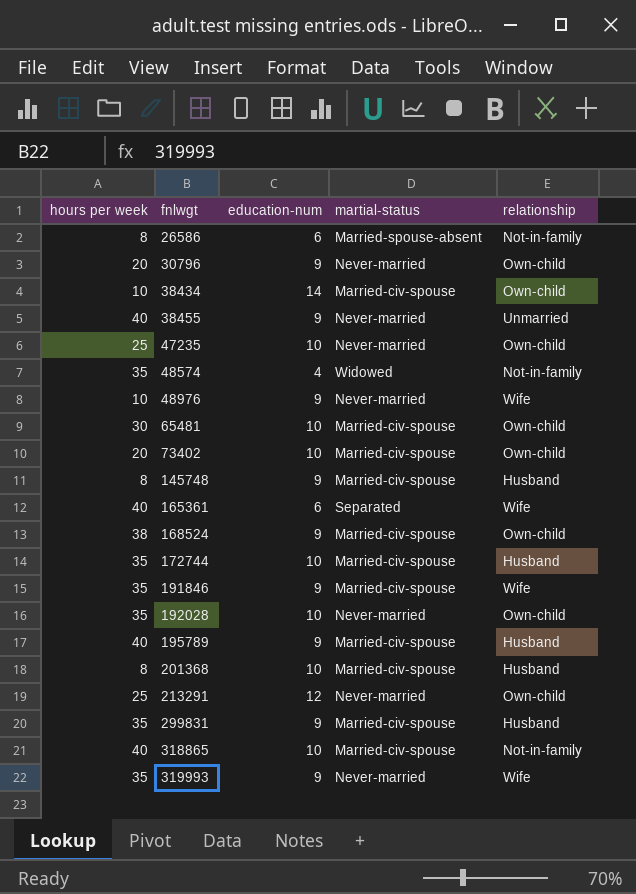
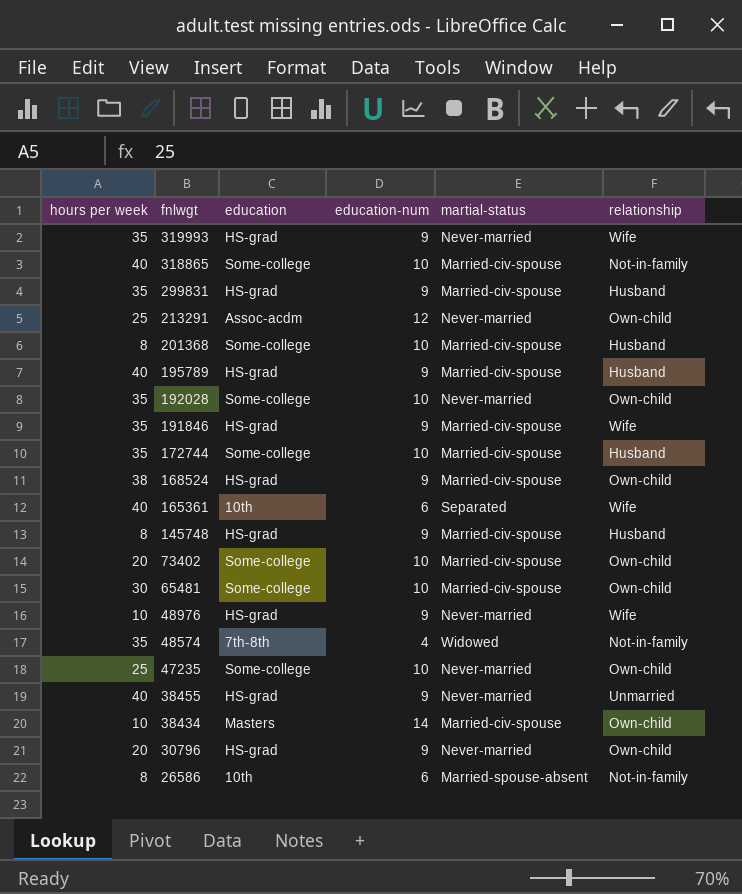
row order: fnlwgt ascending -> fnlwgt descending
column education | position: none -> 3

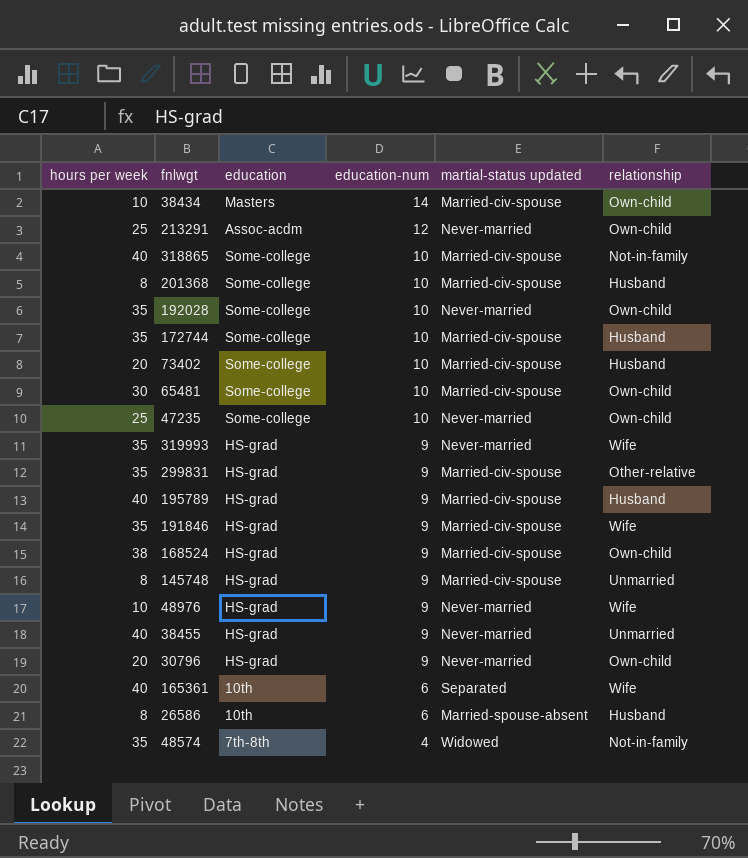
row order: fnlwgt descending -> education-num descending
column name: martial-status -> martial-status updated
73402 | relationship: Own-child -> Husband
299831 | relationship: Husband -> Other-relative
145748 | relationship: Husband -> Unmarried
26586 | relationship: Not-in-family -> Husband

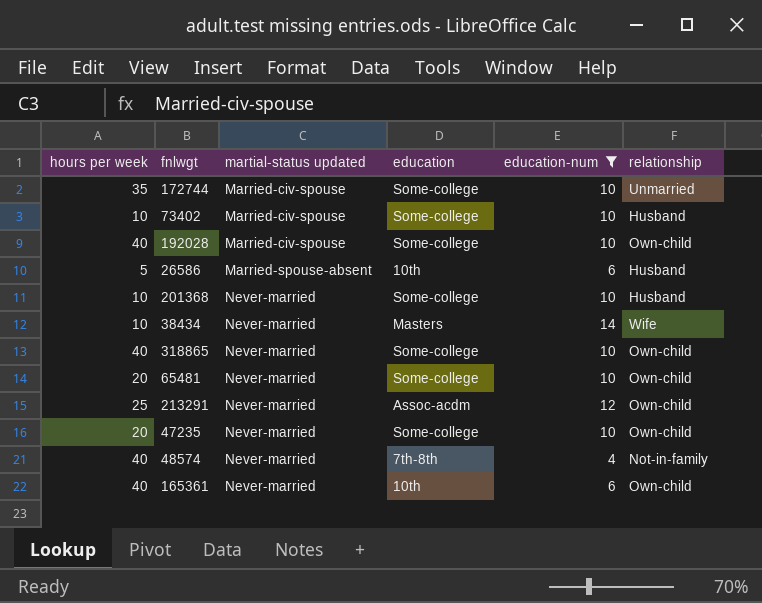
filter: none -> education-num != 9
row order: education-num descending -> martial-status updated ascending
column martial-status updated | position: 5 -> 3
172744 | relationship: Husband -> Unmarried
73402 | hours per week: 20 -> 10
192028 | hours per week: 35 -> 40
192028 | martial-status updated: Never-married -> Married-civ-spouse
26586 | hours per week: 8 -> 5
201368 | hours per week: 8 -> 10
201368 | martial-status updated: Married-civ-spouse -> Never-married
38434 | martial-status updated: Married-civ-spouse -> Never-married
38434 | relationship: Own-child -> Wife
318865 | martial-status updated: Married-civ-spouse -> Never-married
318865 | relationship: Not-in-family -> Own-child
65481 | hours per week: 30 -> 20
65481 | martial-status updated: Married-civ-spouse -> Never-married
47235 | hours per week: 25 -> 20
48574 | hours per week: 35 -> 40
48574 | martial-status updated: Widowed -> Never-married
165361 | martial-status updated: Separated -> Never-married
165361 | relationship: Wife -> Own-child

